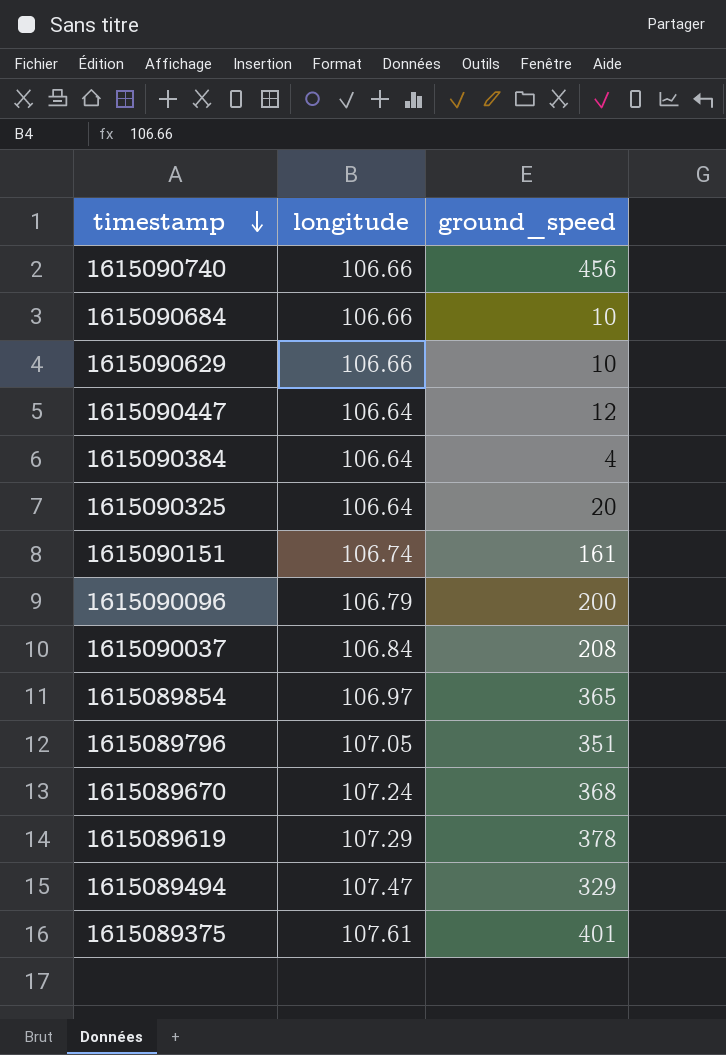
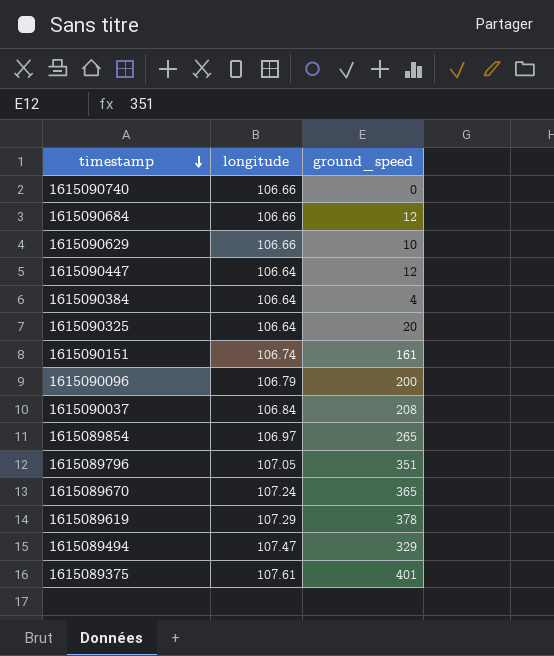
1615090740 | ground_speed: 456 -> 0
1615090684 | ground_speed: 10 -> 12
1615089854 | ground_speed: 365 -> 265
1615089670 | ground_speed: 368 -> 365

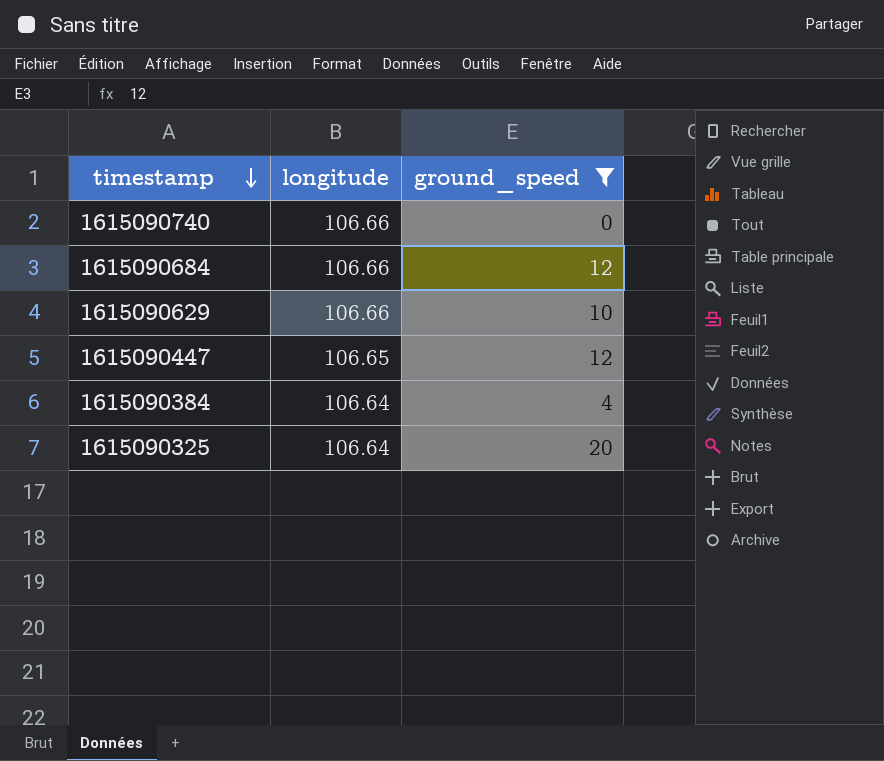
filter: none -> ground_speed <= 20
1615090447 | longitude: 106.64 -> 106.65

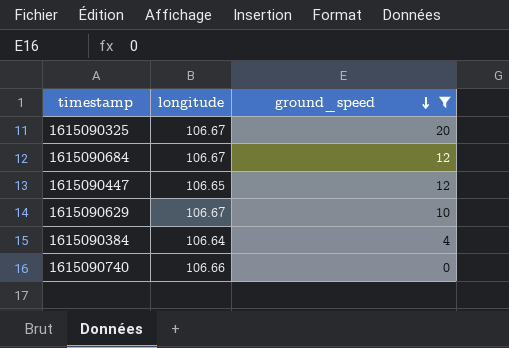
row order: timestamp descending -> ground_speed descending
1615090325 | longitude: 106.64 -> 106.67
1615090684 | longitude: 106.66 -> 106.67
1615090629 | longitude: 106.66 -> 106.67

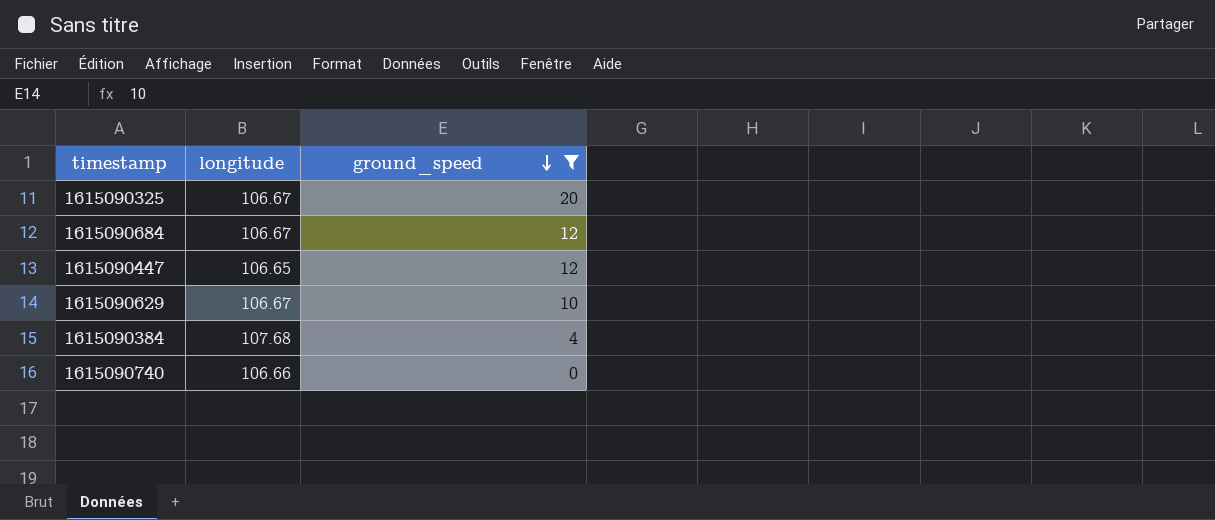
1615090384 | longitude: 106.64 -> 107.68

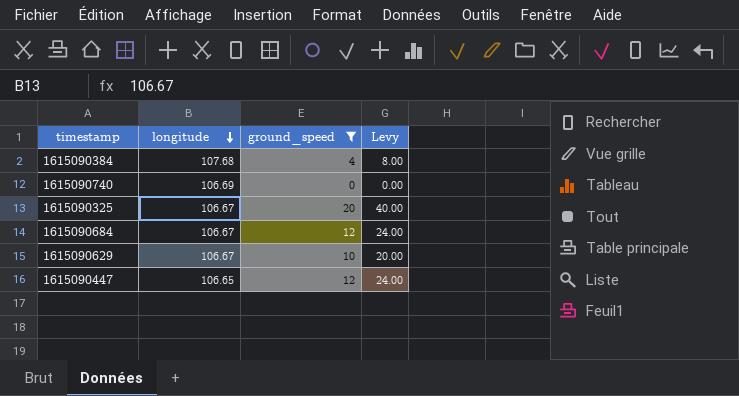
row order: ground_speed descending -> longitude descending
column Levy | formula: none -> [ground_speed] * 2
1615090740 | longitude: 106.66 -> 106.69

